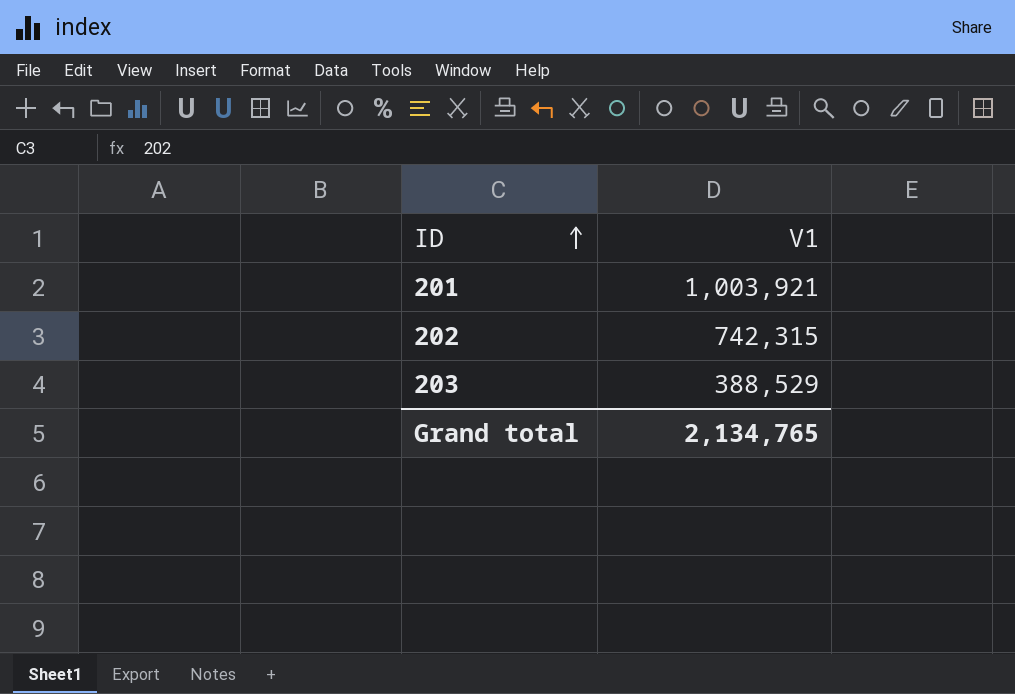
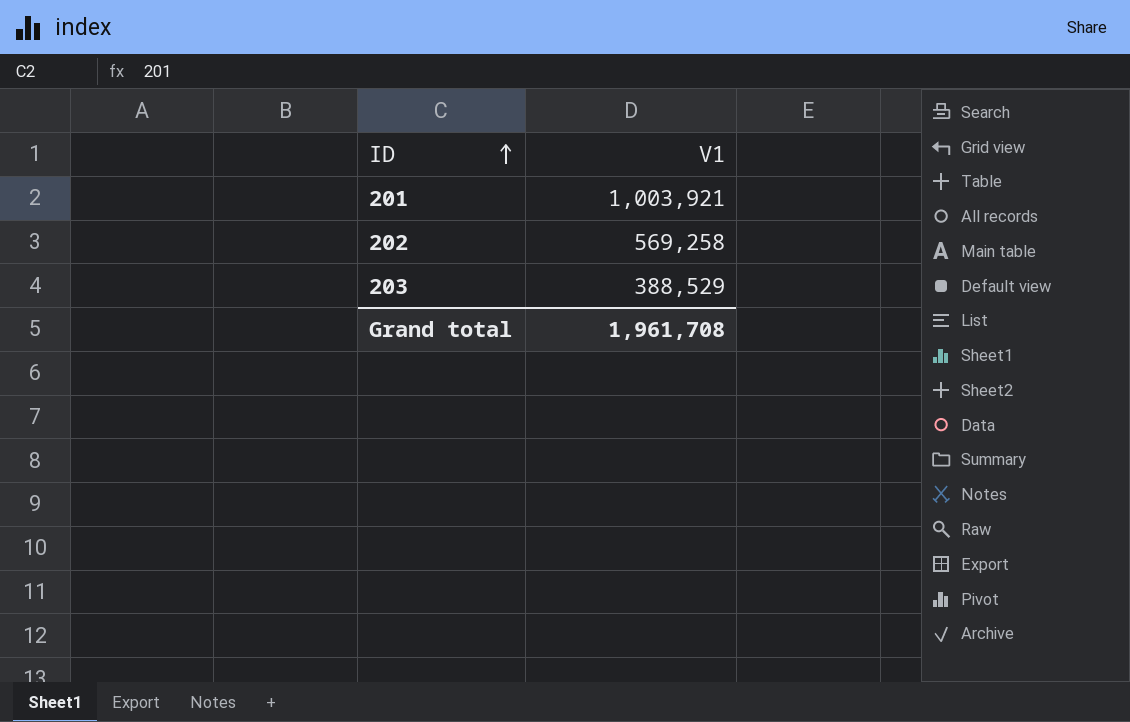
202 | V1: 742,315 -> 569,258
Grand total | V1: 2,134,765 -> 1,961,708

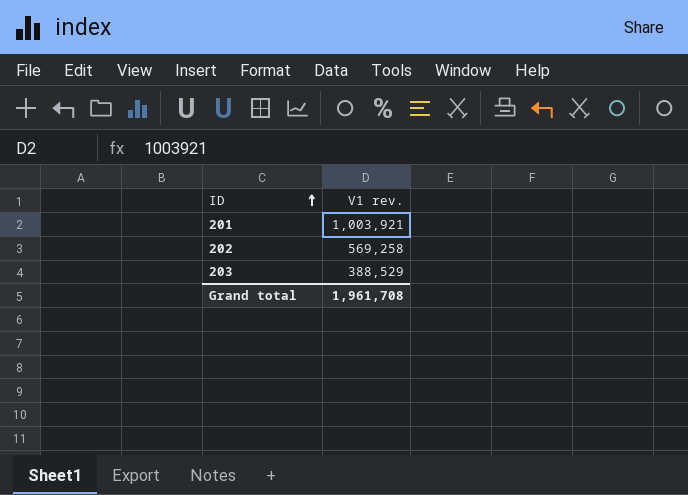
column name: V1 -> V1 rev.

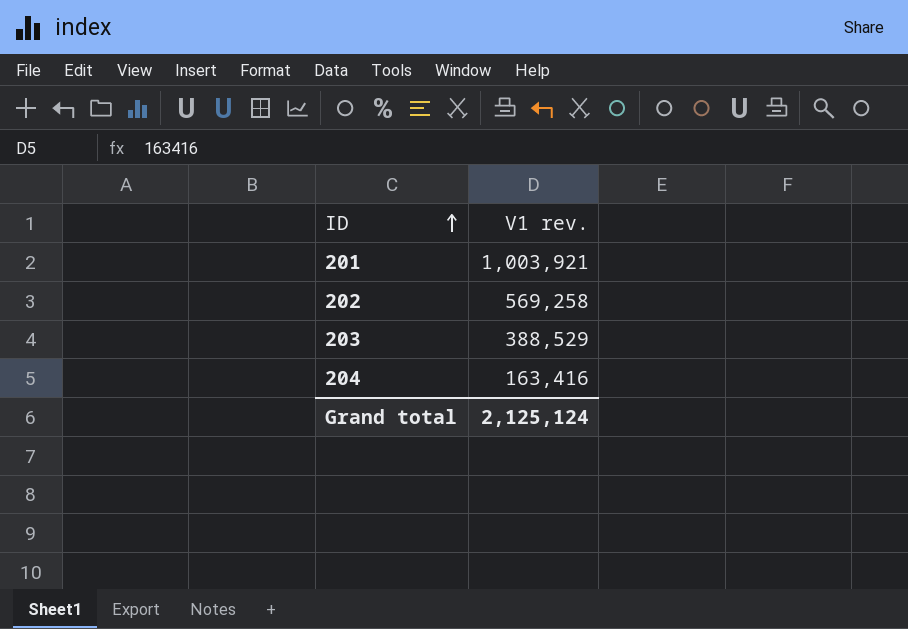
row 204: none -> 163,416
Grand total | V1 rev.: 1,961,708 -> 2,125,124

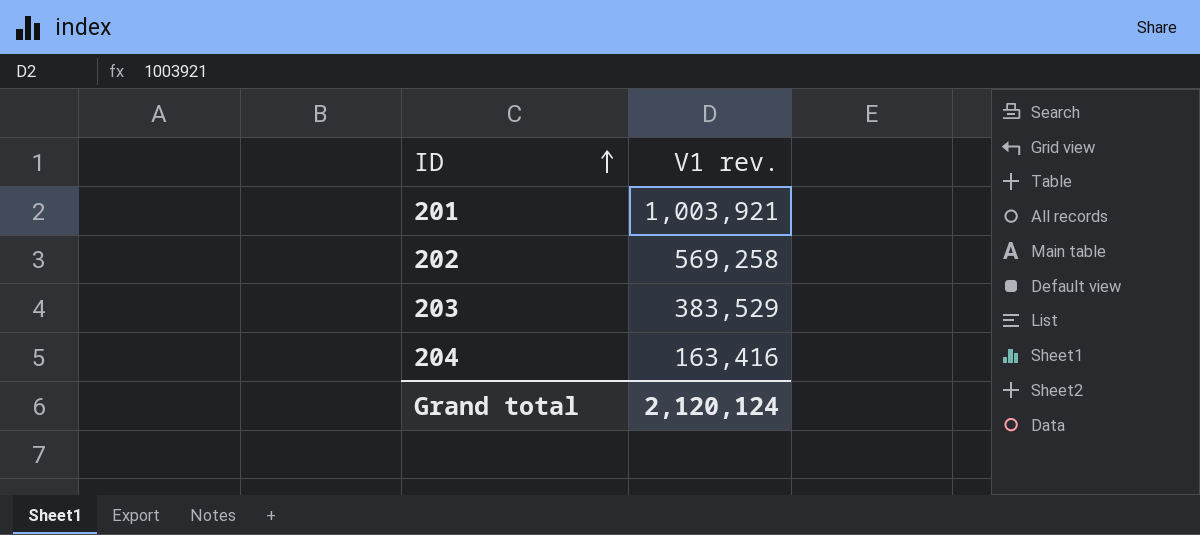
203 | V1 rev.: 388,529 -> 383,529
Grand total | V1 rev.: 2,125,124 -> 2,120,124

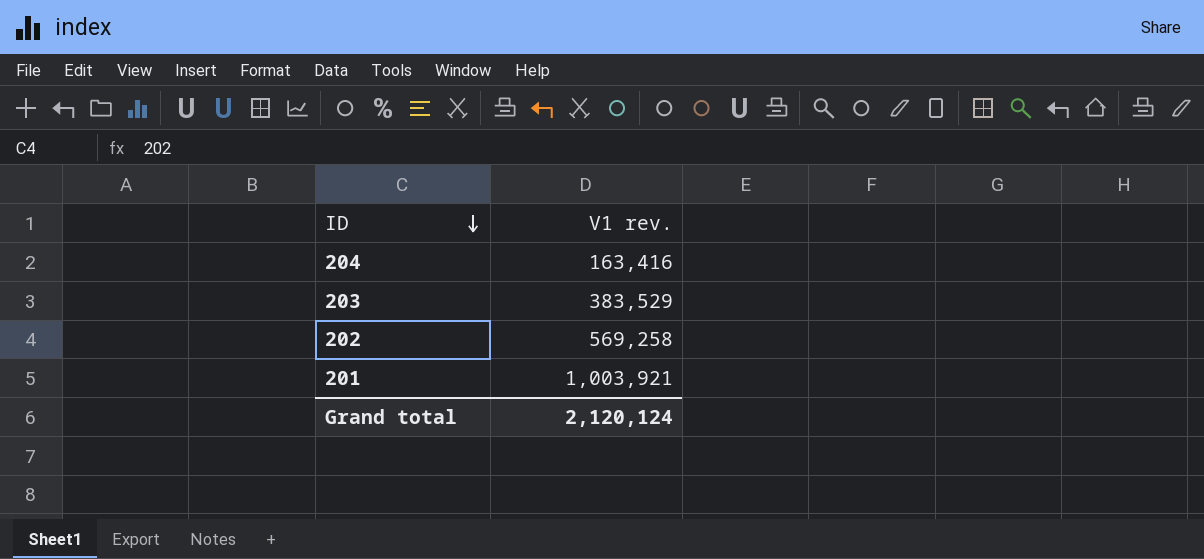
row order: ID ascending -> ID descending

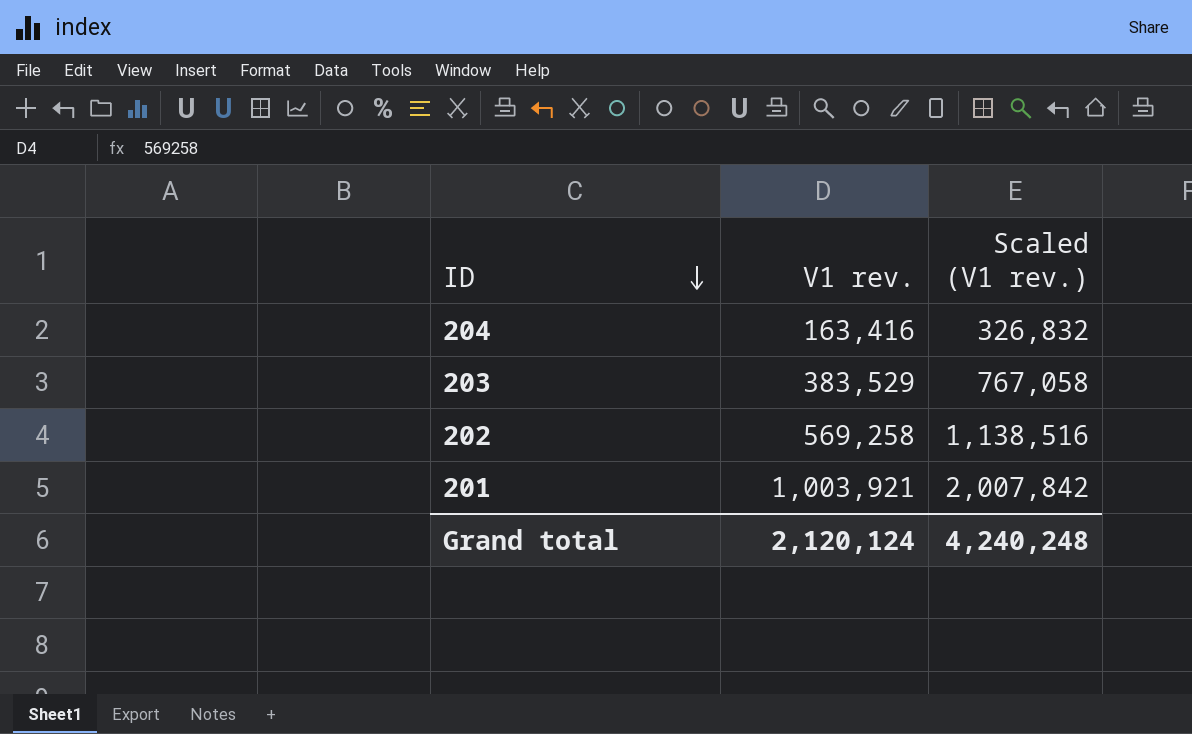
column Scaled (V1 rev.) | formula: none -> [V1 rev.] * 2

